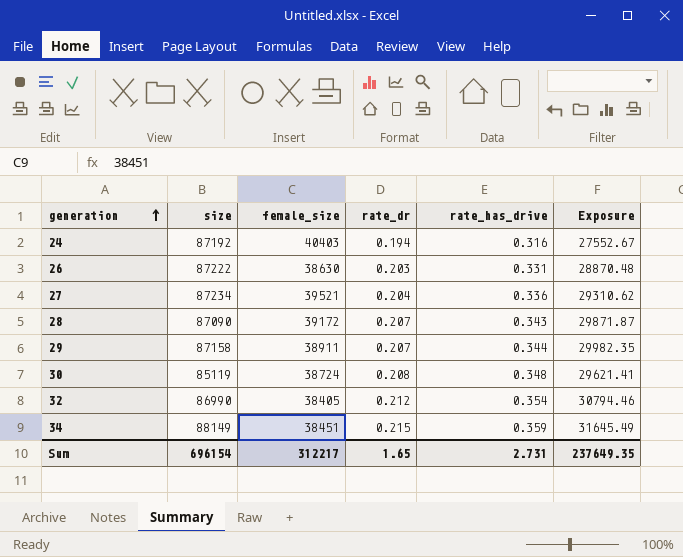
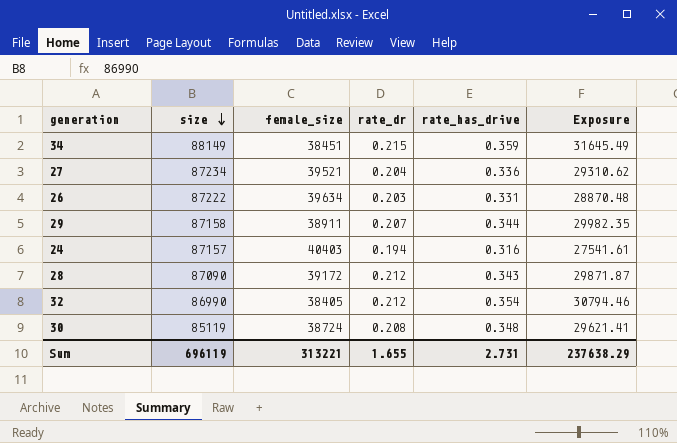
row order: generation ascending -> size descending
26 | female_size: 38630 -> 39634
24 | size: 87192 -> 87157
24 | Exposure: 27552.67 -> 27541.61
28 | rate_dr: 0.207 -> 0.212
Sum | size: 696154 -> 696119
Sum | female_size: 312217 -> 313221
Sum | rate_dr: 1.65 -> 1.655
Sum | Exposure: 237649.35 -> 237638.29

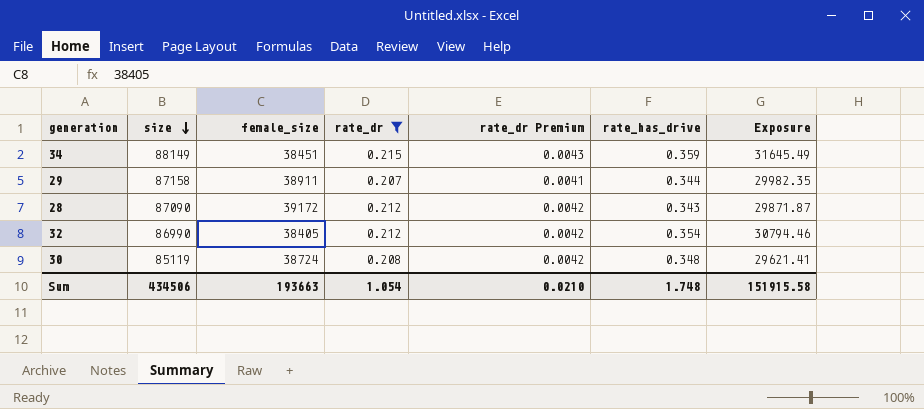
filter: none -> rate_dr >= 0.207
column rate_dr Premium | formula: none -> [rate_dr] * 0.02
Sum | size: 696119 -> 434506
Sum | female_size: 313221 -> 193663
Sum | rate_dr: 1.655 -> 1.054
Sum | rate_has_drive: 2.731 -> 1.748
Sum | Exposure: 237638.29 -> 151915.58

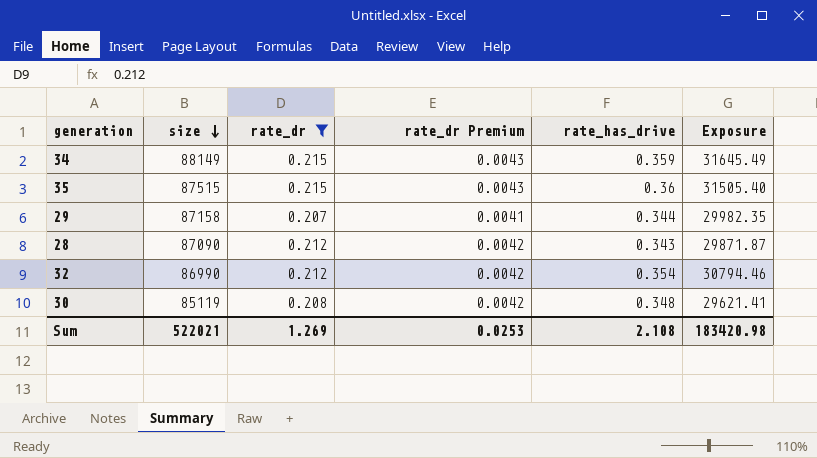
column female_size | position: 3 -> none
row 35: none -> 87515 | 0.215 | 0.0043 | 0.36 | 31505.40
Sum | size: 434506 -> 522021
Sum | rate_dr: 1.054 -> 1.269
Sum | rate_dr Premium: 0.0210 -> 0.0253
Sum | rate_has_drive: 1.748 -> 2.108
Sum | Exposure: 151915.58 -> 183420.98

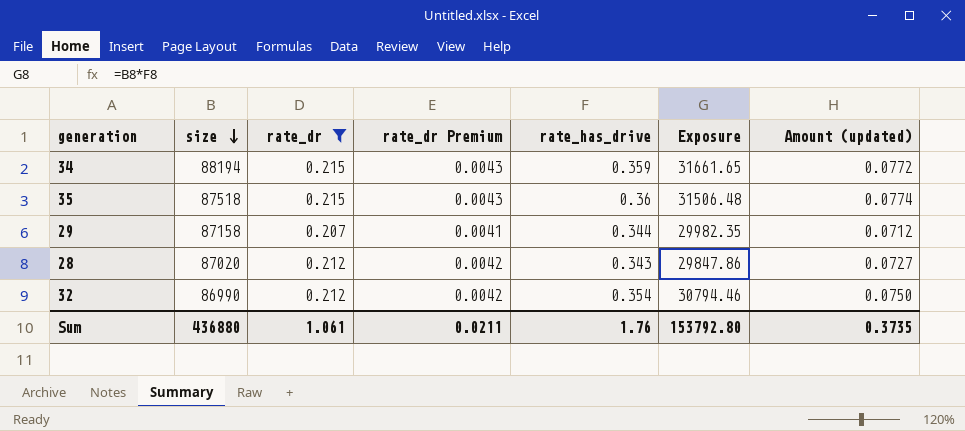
column Amount (updated) | formula: none -> [rate_dr] * [rate_has_drive]
row 30: 85119 | 0.208 | 0.0042 | 0.348 | 29621.41 -> none
34 | size: 88149 -> 88194
34 | Exposure: 31645.49 -> 31661.65
35 | size: 87515 -> 87518
35 | Exposure: 31505.40 -> 31506.48
28 | size: 87090 -> 87020
28 | Exposure: 29871.87 -> 29847.86
Sum | size: 522021 -> 436880
Sum | rate_dr: 1.269 -> 1.061
Sum | rate_dr Premium: 0.0253 -> 0.0211
Sum | rate_has_drive: 2.108 -> 1.76
Sum | Exposure: 183420.98 -> 153792.80

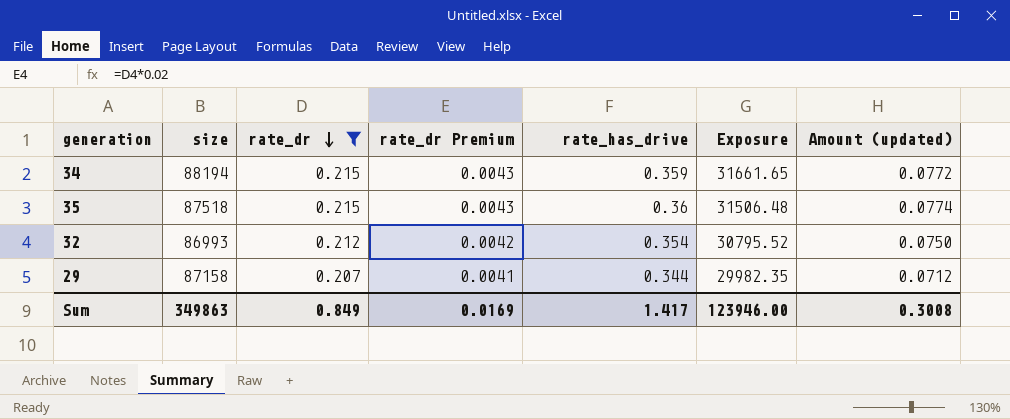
row order: size descending -> rate_dr descending
row 28: 87020 | 0.212 | 0.0042 | 0.343 | 29847.86 | 0.0727 -> none
32 | size: 86990 -> 86993
32 | Exposure: 30794.46 -> 30795.52
Sum | size: 436880 -> 349863
Sum | rate_dr: 1.061 -> 0.849
Sum | rate_dr Premium: 0.0211 -> 0.0169
Sum | rate_has_drive: 1.76 -> 1.417
Sum | Exposure: 153792.80 -> 123946.00
Sum | Amount (updated): 0.3735 -> 0.3008

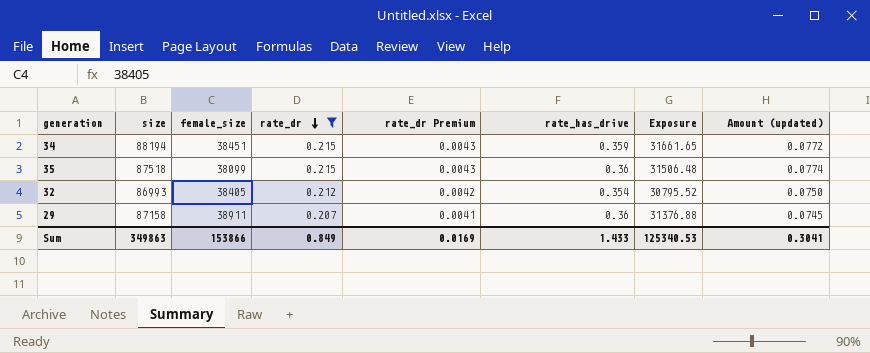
column female_size | position: none -> 3
29 | rate_has_drive: 0.344 -> 0.36
29 | Exposure: 29982.35 -> 31376.88
29 | Amount (updated): 0.0712 -> 0.0745
Sum | rate_has_drive: 1.417 -> 1.433
Sum | Exposure: 123946.00 -> 125340.53
Sum | Amount (updated): 0.3008 -> 0.3041

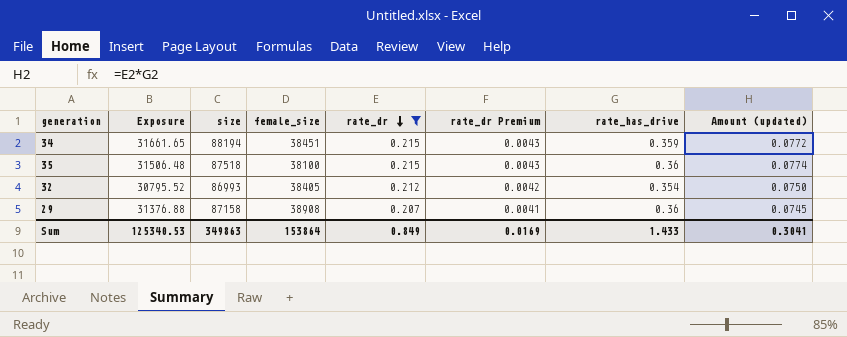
column Exposure | position: 7 -> 2
35 | female_size: 38099 -> 38100
29 | female_size: 38911 -> 38908
Sum | female_size: 153866 -> 153864

